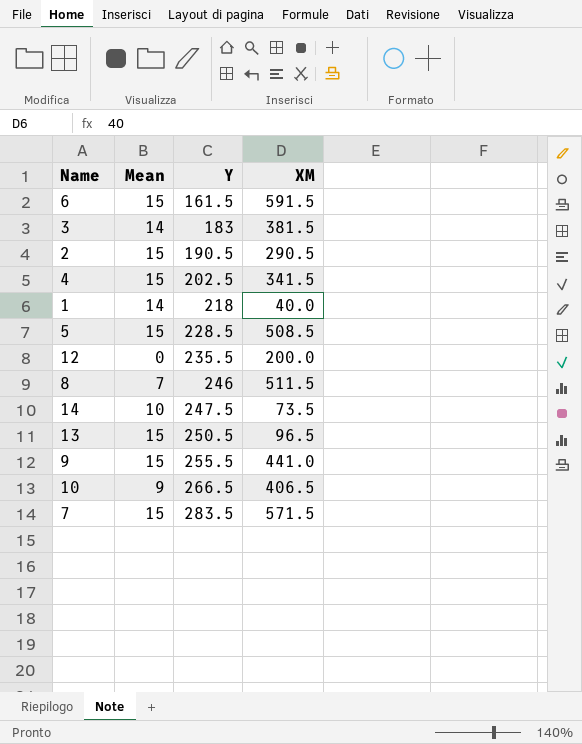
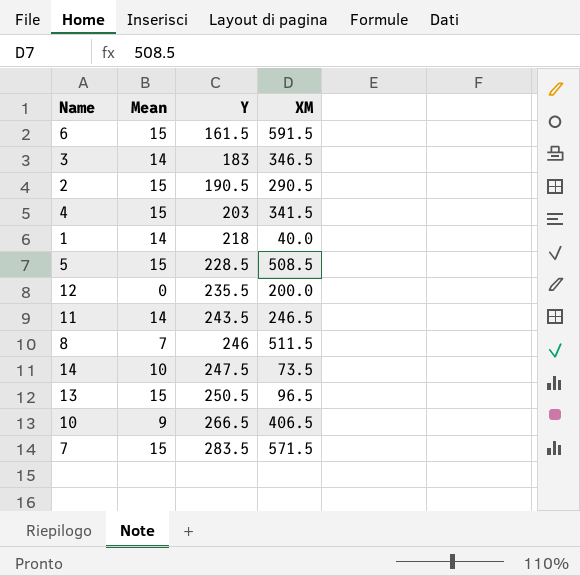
row 9: 15 | 255.5 | 441.0 -> none
3 | XM: 381.5 -> 346.5
4 | Y: 202.5 -> 203
row 11: none -> 14 | 243.5 | 246.5

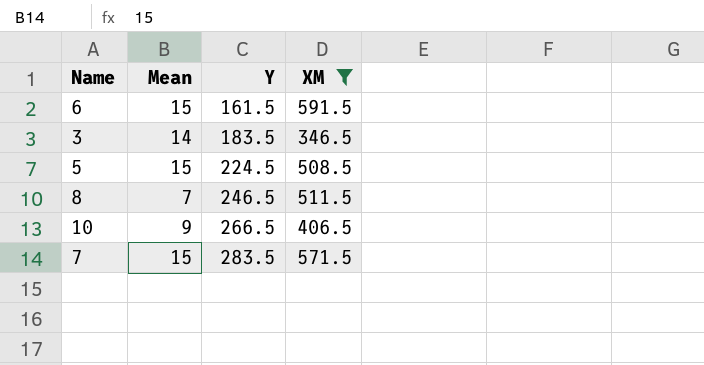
filter: none -> XM >= 346.5
3 | Y: 183 -> 183.5
5 | Y: 228.5 -> 224.5
8 | Y: 246 -> 246.5

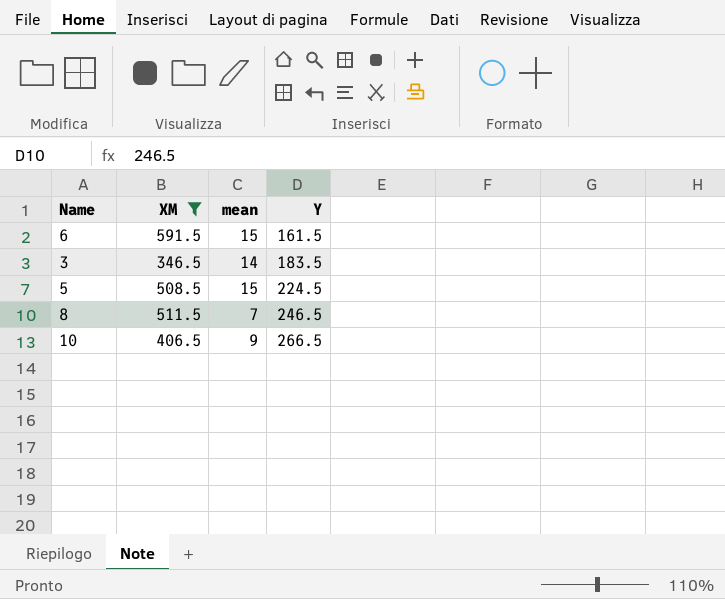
column XM | position: 4 -> 2
column name: Mean -> mean
row 7: 15 | 283.5 | 571.5 -> none

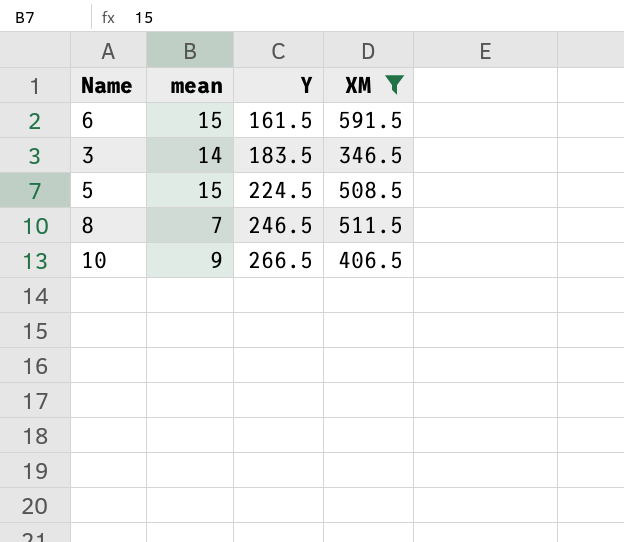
column XM | position: 2 -> 4

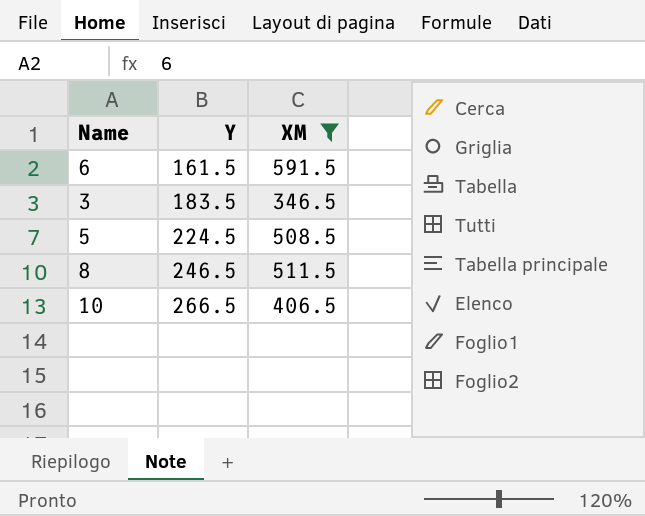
column mean | position: 2 -> none

